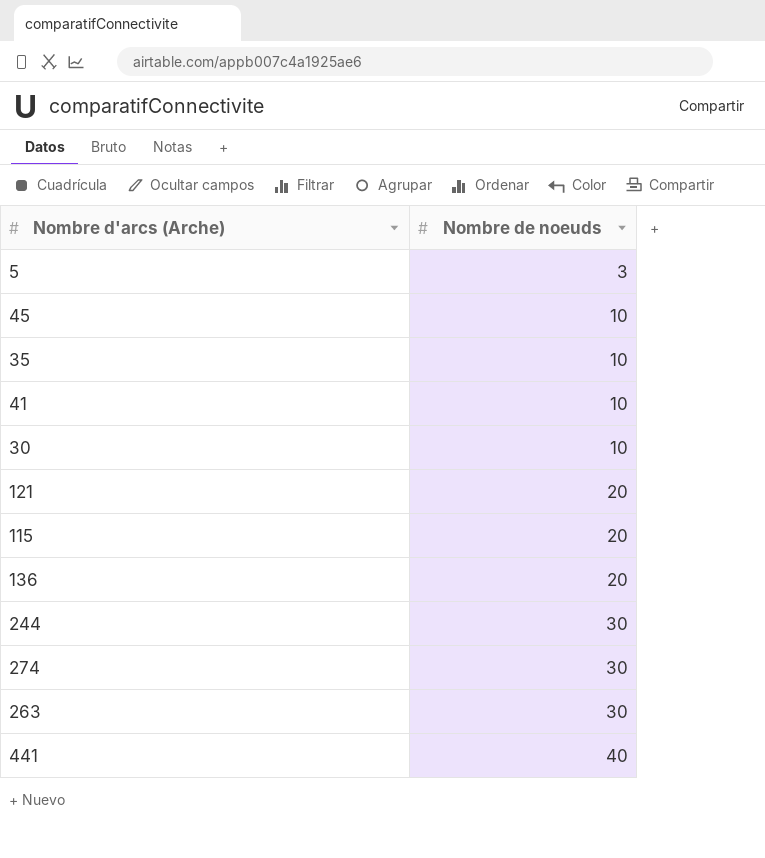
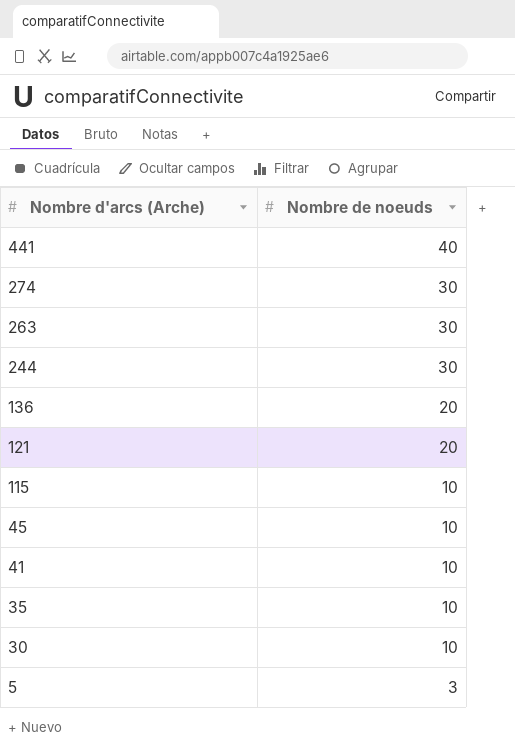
row order: Nombre de noeuds ascending -> Nombre d'arcs (Arche) descending
115 | Nombre de noeuds: 20 -> 10

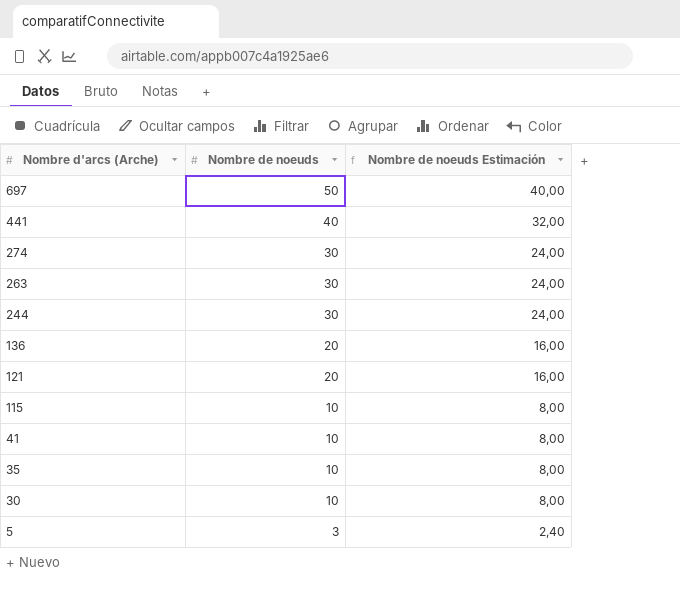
column Nombre de noeuds Estimación | formula: none -> [Nombre de noeuds] * 0,8
row 45: 10 -> none
row 697: none -> 50 | 40,00

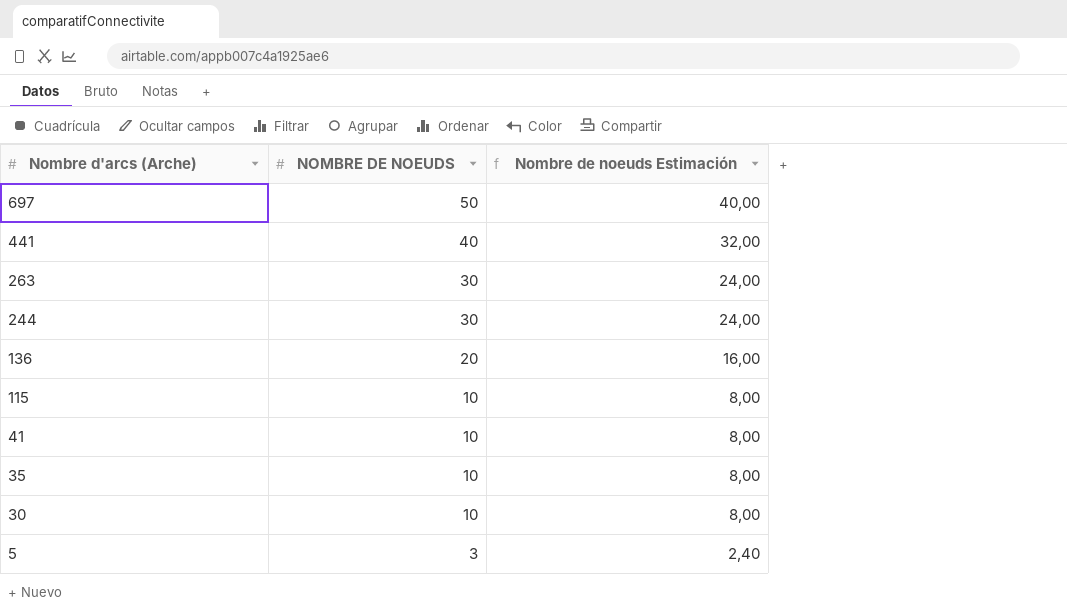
column name: Nombre de noeuds -> NOMBRE DE NOEUDS
row 274: 30 | 24,00 -> none
row 121: 20 | 16,00 -> none

